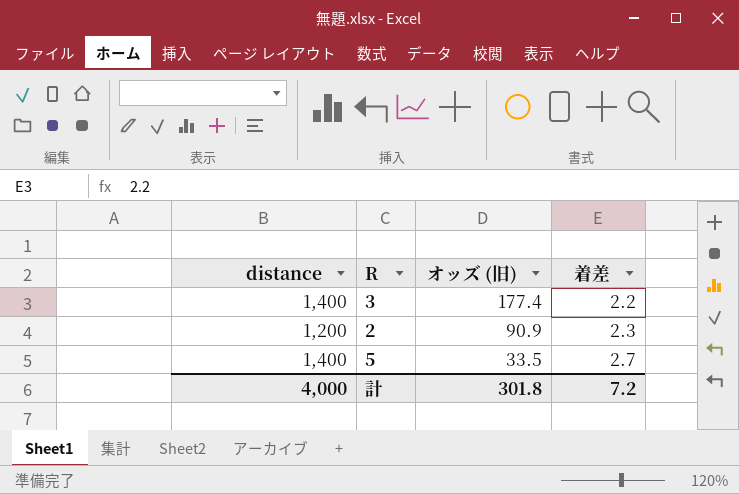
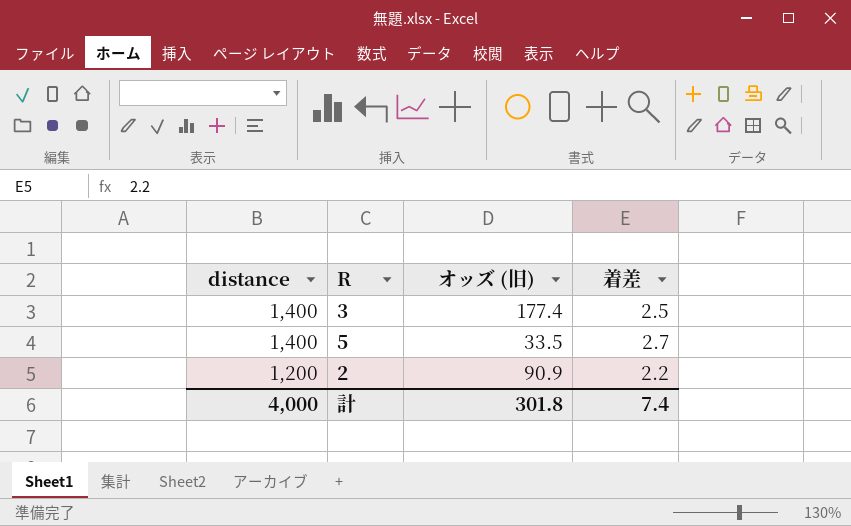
row order: オッズ (旧) descending -> distance descending
3 | 着差: 2.2 -> 2.5
2 | 着差: 2.3 -> 2.2
計 | 着差: 7.2 -> 7.4

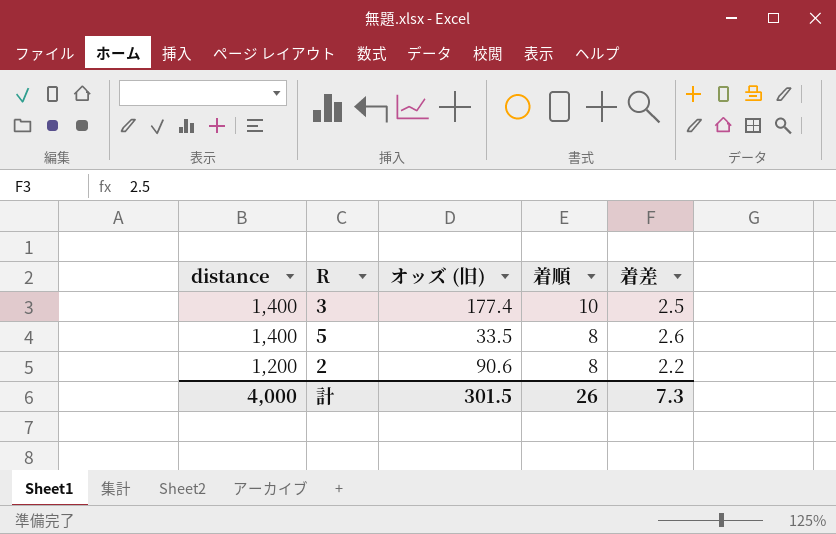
column 着順 | position: none -> 4
5 | 着差: 2.7 -> 2.6
2 | オッズ (旧): 90.9 -> 90.6
計 | オッズ (旧): 301.8 -> 301.5
計 | 着差: 7.4 -> 7.3

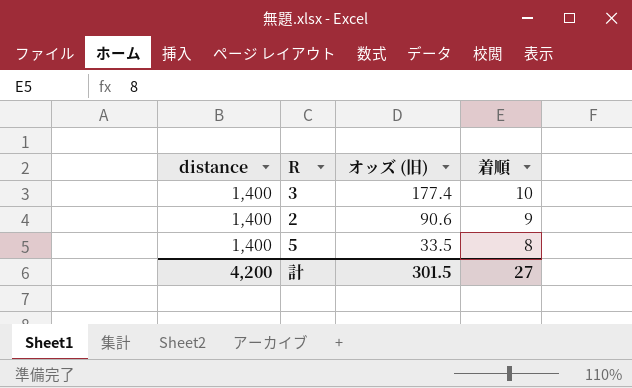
row order: distance descending -> オッズ (旧) descending
column 着差 | position: 5 -> none
2 | distance: 1,200 -> 1,400
2 | 着順: 8 -> 9
計 | distance: 4,000 -> 4,200
計 | 着順: 26 -> 27

